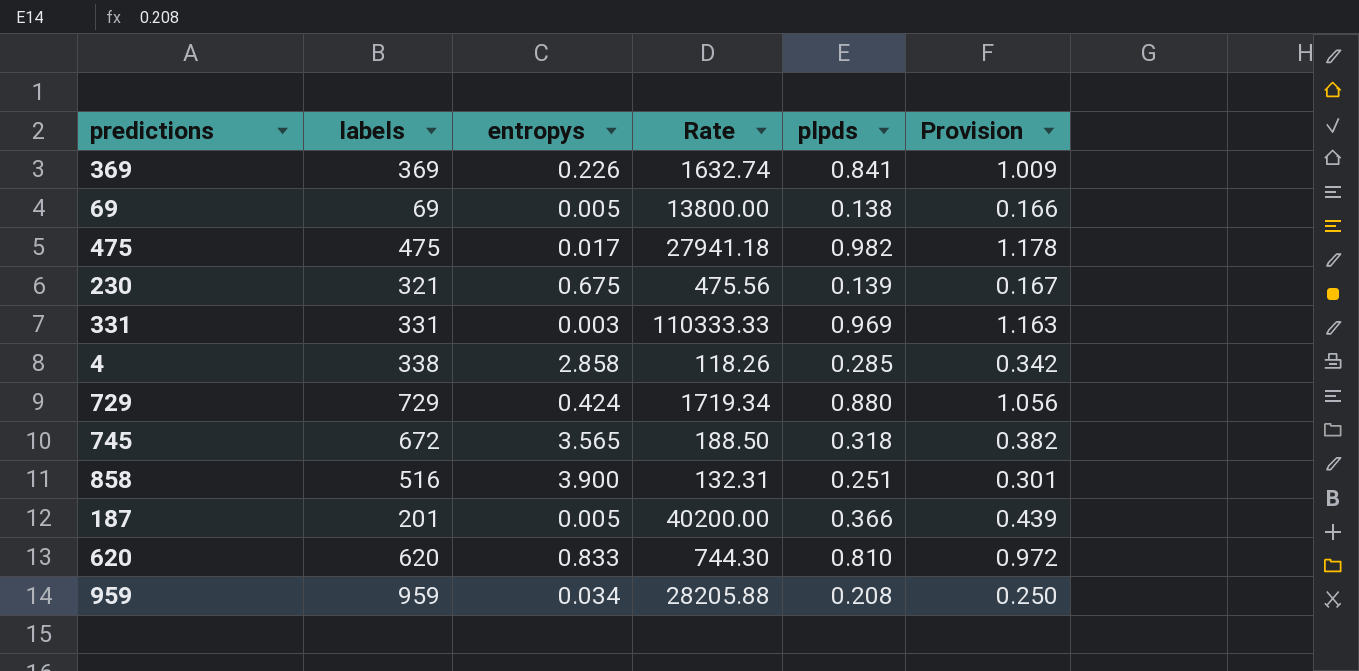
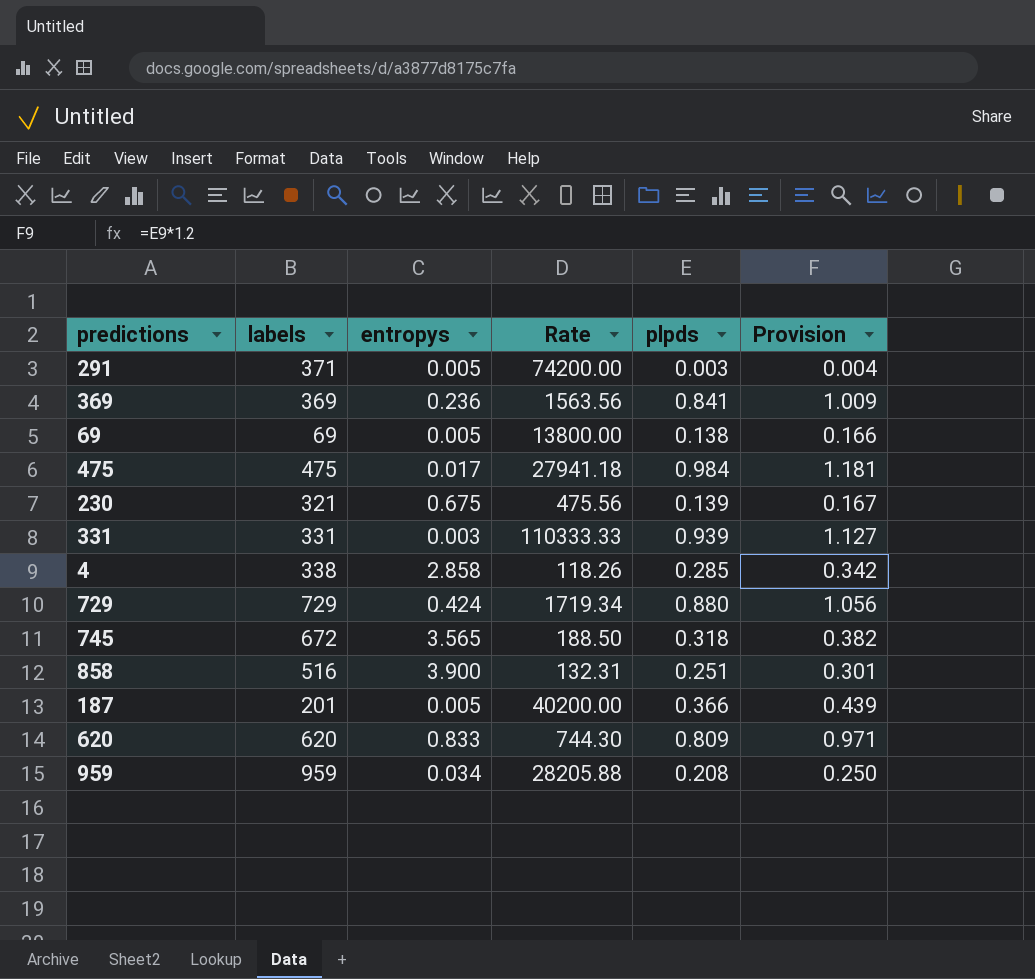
row 291: none -> 371 | 0.005 | 74200.00 | 0.003 | 0.004
369 | entropys: 0.226 -> 0.236
369 | Rate: 1632.74 -> 1563.56
475 | plpds: 0.982 -> 0.984
475 | Provision: 1.178 -> 1.181
331 | plpds: 0.969 -> 0.939
331 | Provision: 1.163 -> 1.127
620 | plpds: 0.810 -> 0.809
620 | Provision: 0.972 -> 0.971

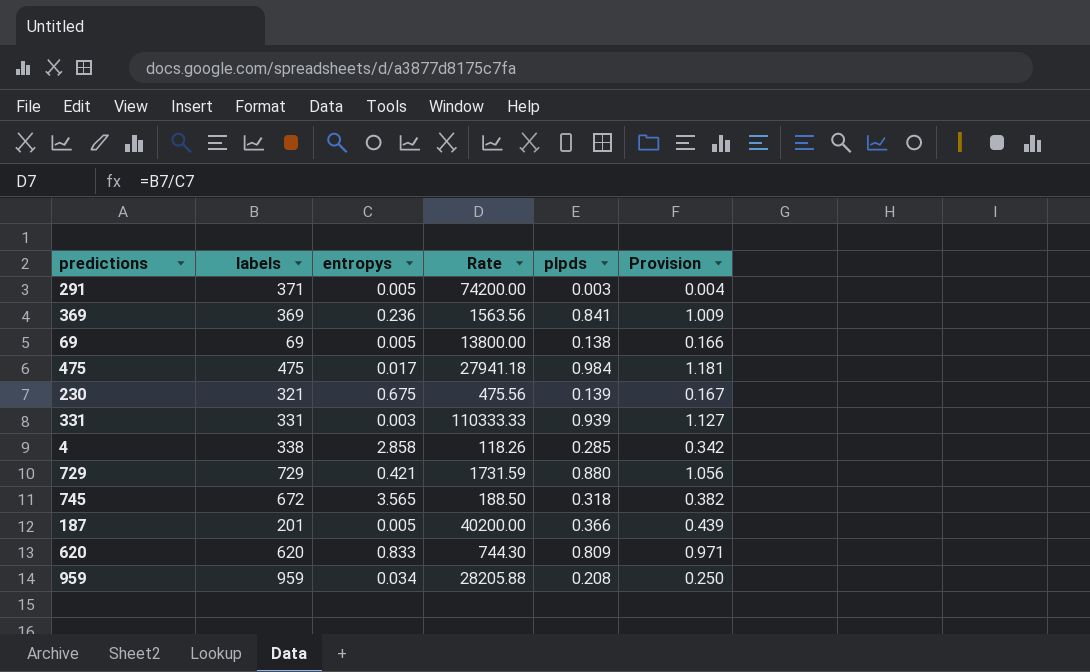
row 858: 516 | 3.900 | 132.31 | 0.251 | 0.301 -> none
729 | entropys: 0.424 -> 0.421
729 | Rate: 1719.34 -> 1731.59

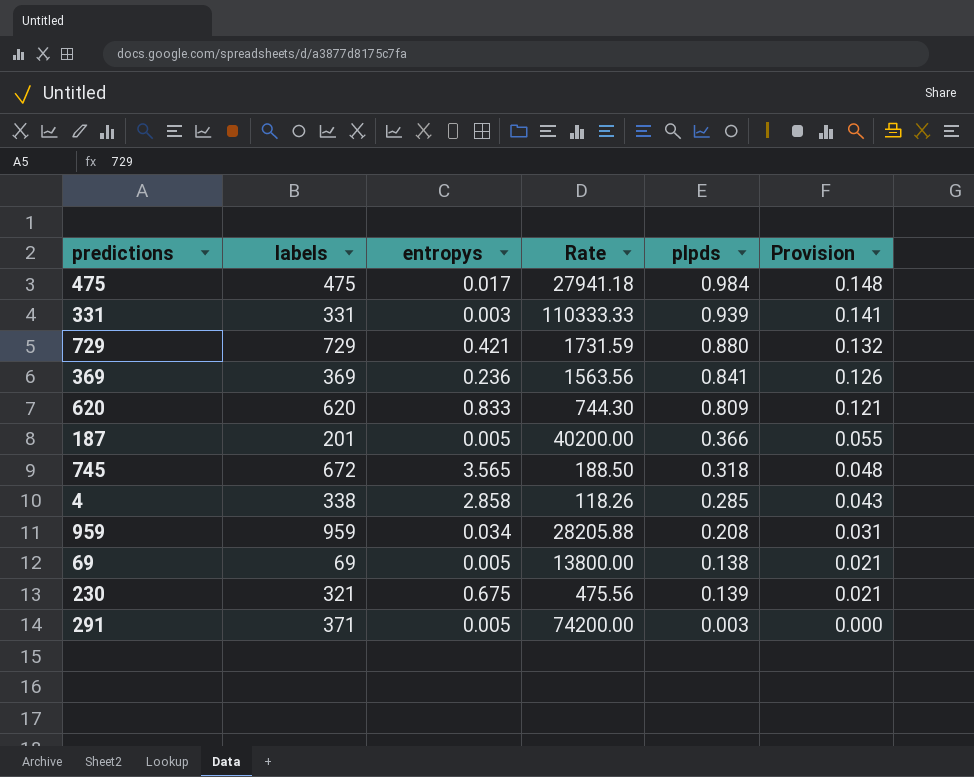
row order: none -> Provision descending
column Provision | formula: [plpds] * 1.2 -> [plpds] * 0.15

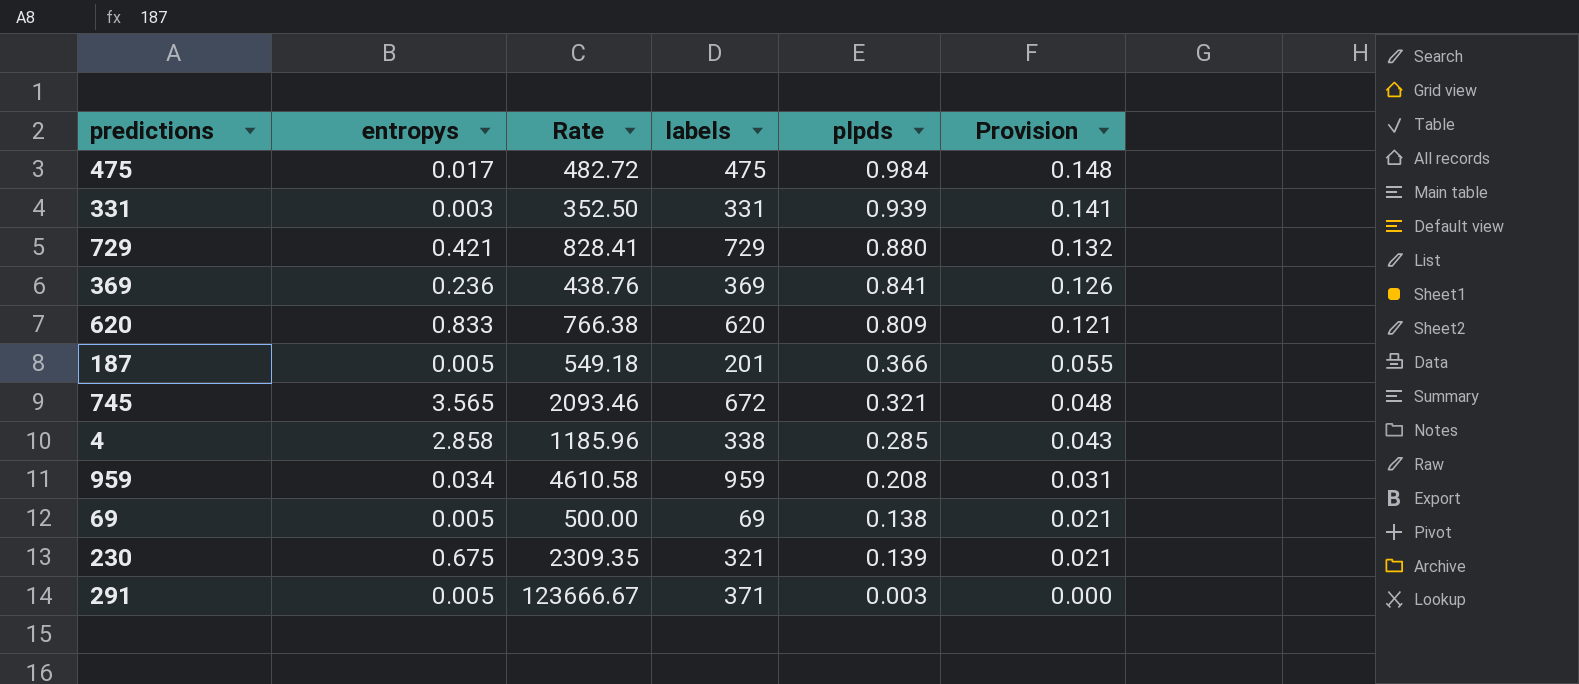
column Rate | formula: [labels] / [entropys] -> [labels] / [plpds]
column labels | position: 2 -> 4
745 | plpds: 0.318 -> 0.321

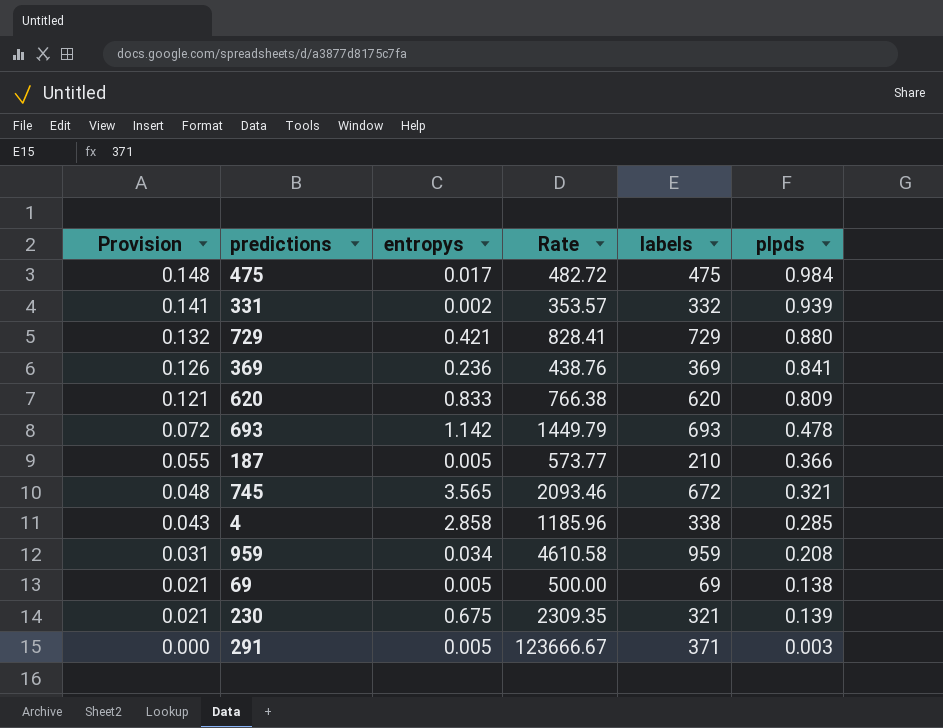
column Provision | position: 6 -> 1
331 | entropys: 0.003 -> 0.002
331 | Rate: 352.50 -> 353.57
331 | labels: 331 -> 332
row 693: none -> 0.072 | 1.142 | 1449.79 | 693 | 0.478
187 | Rate: 549.18 -> 573.77
187 | labels: 201 -> 210

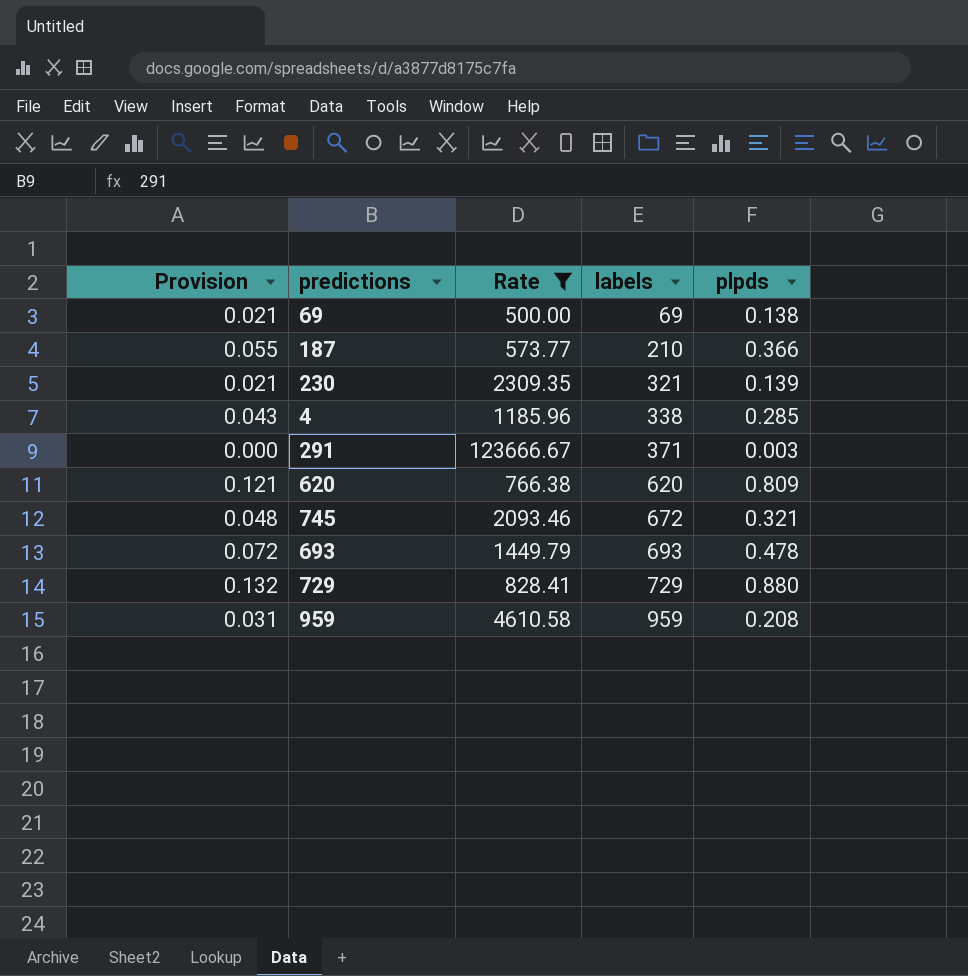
filter: none -> Rate >= 500.00
row order: Provision descending -> labels ascending
column entropys | position: 3 -> none

